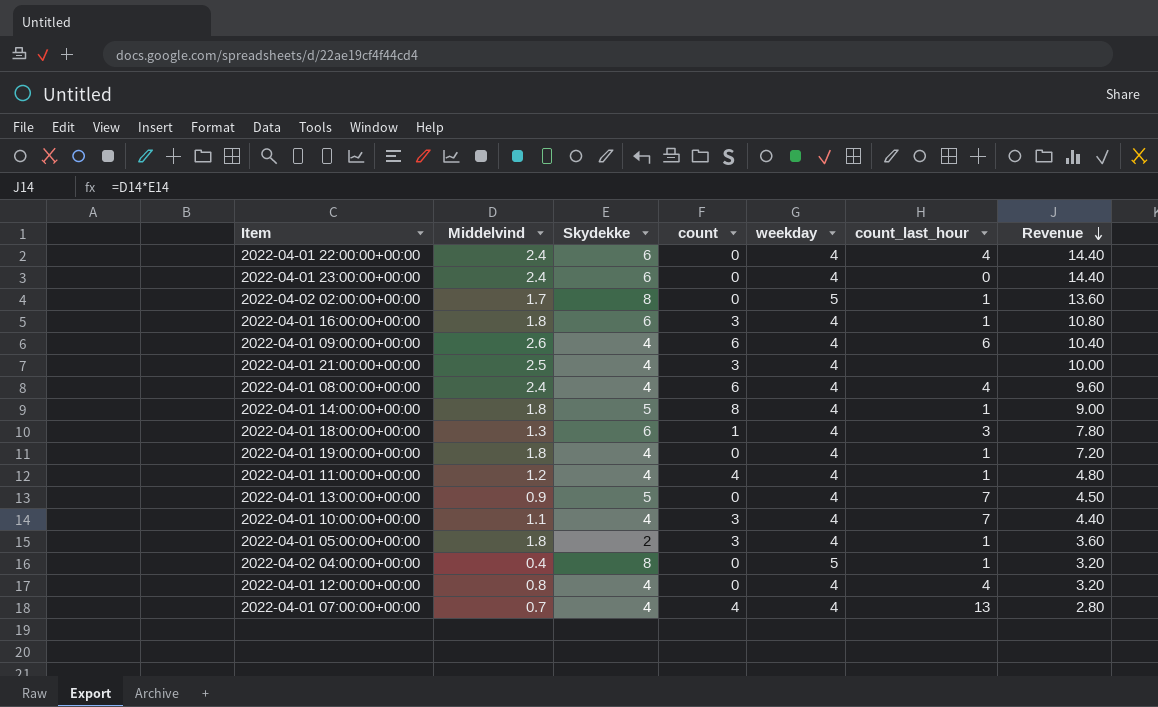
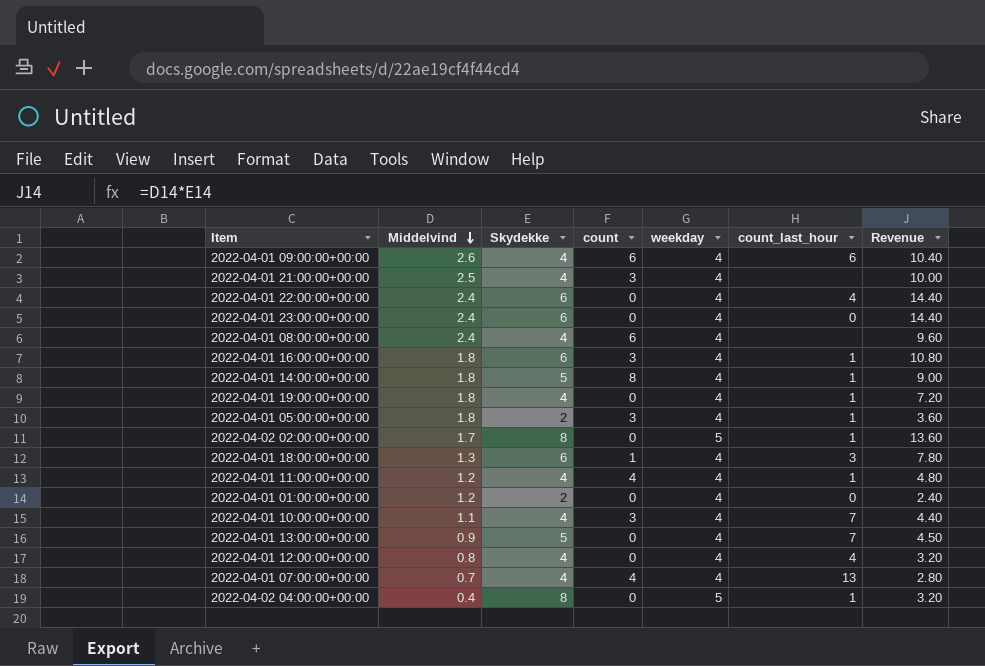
row order: Revenue descending -> Middelvind descending
2022-04-01 08:00:00+00:00 | count_last_hour: 4 -> none
row 2022-04-01 01:00:00+00:00: none -> 1.2 | 2 | 0 | 4 | 0 | 2.40

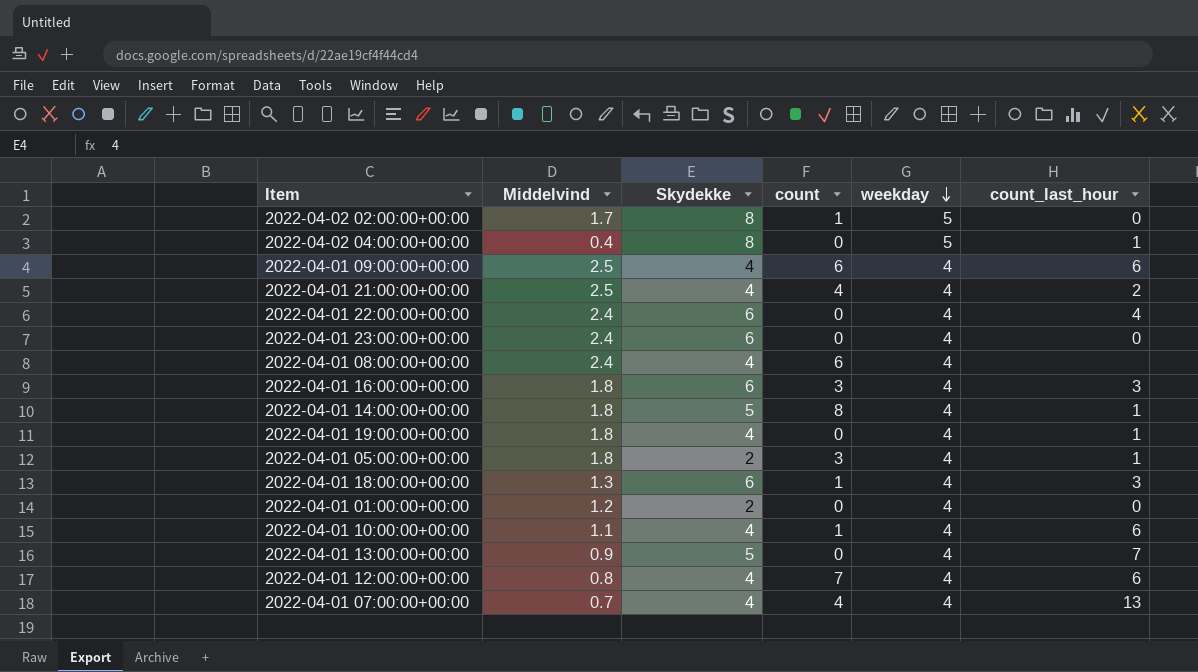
row order: Middelvind descending -> weekday descending
column Revenue | formula: [Middelvind] * [Skydekke] -> none
row 2022-04-01 11:00:00+00:00: 1.2 | 4 | 4 | 4 | 1 | 4.80 -> none
2022-04-02 02:00:00+00:00 | count: 0 -> 1
2022-04-02 02:00:00+00:00 | count_last_hour: 1 -> 0
2022-04-01 09:00:00+00:00 | Middelvind: 2.6 -> 2.5
2022-04-01 21:00:00+00:00 | count: 3 -> 4
2022-04-01 21:00:00+00:00 | count_last_hour: none -> 2
2022-04-01 16:00:00+00:00 | count_last_hour: 1 -> 3
2022-04-01 10:00:00+00:00 | count: 3 -> 1
2022-04-01 10:00:00+00:00 | count_last_hour: 7 -> 6
2022-04-01 12:00:00+00:00 | count: 0 -> 7
2022-04-01 12:00:00+00:00 | count_last_hour: 4 -> 6

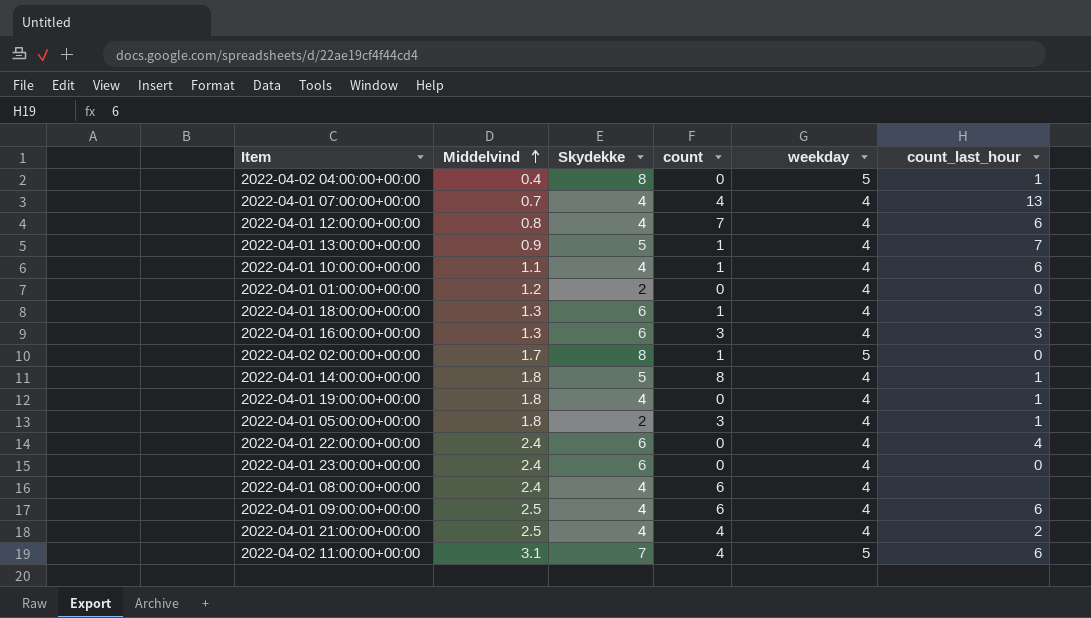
row order: weekday descending -> Middelvind ascending
2022-04-01 13:00:00+00:00 | count: 0 -> 1
2022-04-01 16:00:00+00:00 | Middelvind: 1.8 -> 1.3
row 2022-04-02 11:00:00+00:00: none -> 3.1 | 7 | 4 | 5 | 6

